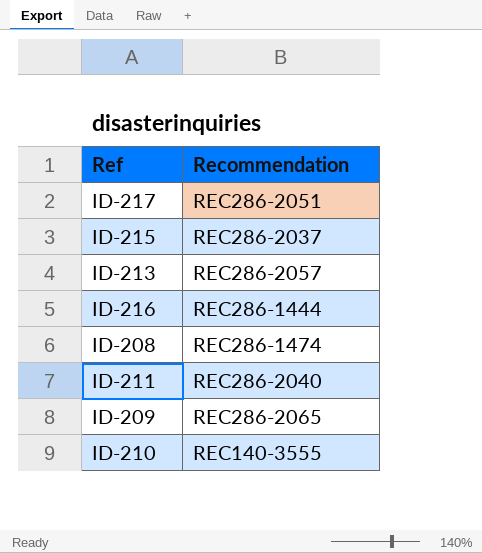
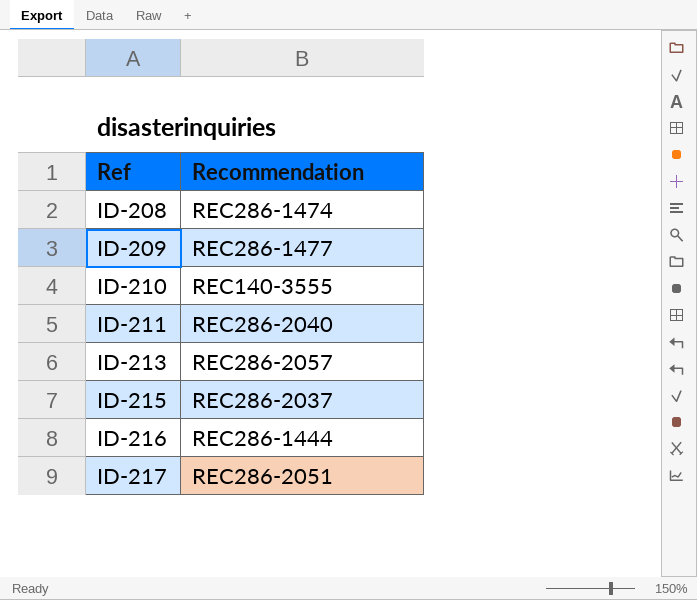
row order: none -> Ref ascending
ID-209 | Recommendation: REC286-2065 -> REC286-1477

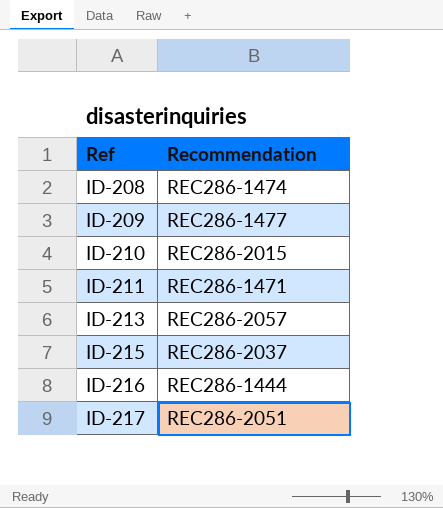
ID-210 | Recommendation: REC140-3555 -> REC286-2015
ID-211 | Recommendation: REC286-2040 -> REC286-1471

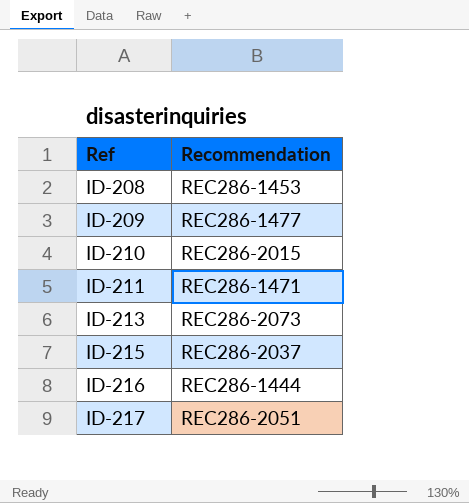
ID-208 | Recommendation: REC286-1474 -> REC286-1453
ID-213 | Recommendation: REC286-2057 -> REC286-2073

